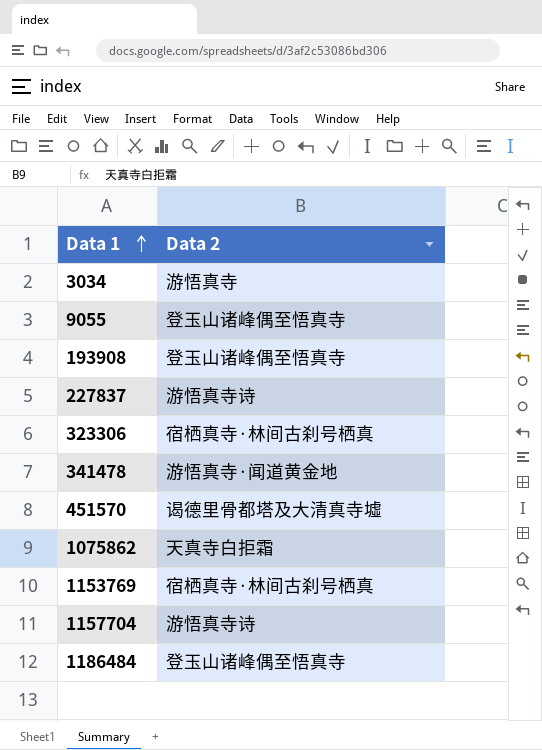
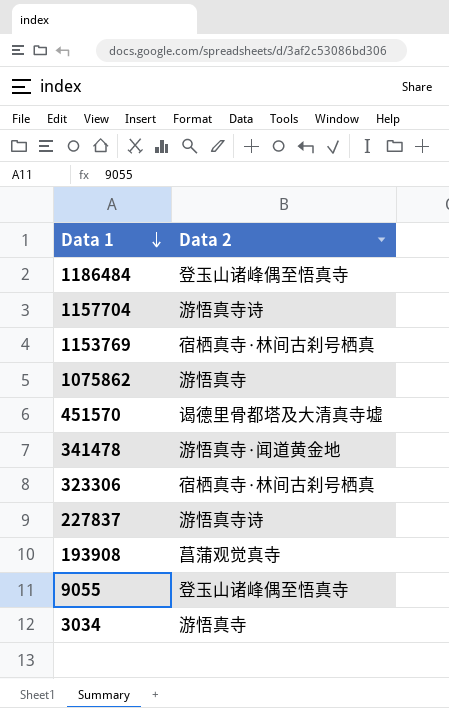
row order: Data 1 ascending -> Data 1 descending
1075862 | Data 2: 天真寺白拒霜 -> 游悟真寺
193908 | Data 2: 登玉山诸峰偶至悟真寺 -> 菖蒲观觉真寺

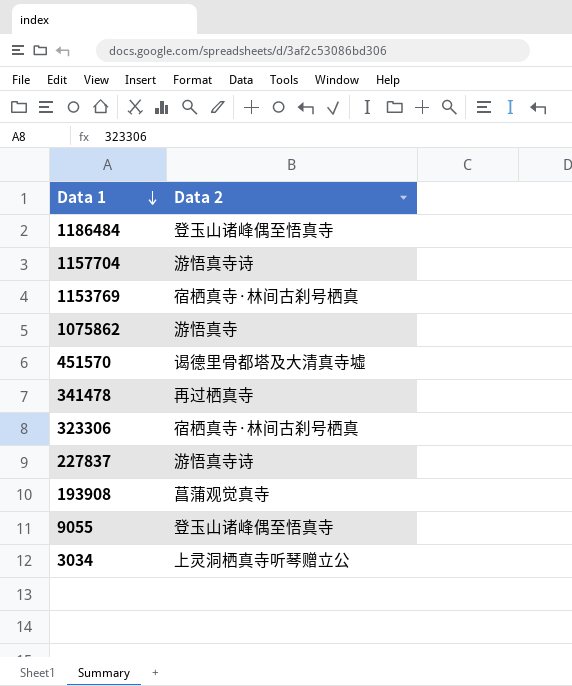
341478 | Data 2: 游悟真寺·闻道黄金地 -> 再过栖真寺
3034 | Data 2: 游悟真寺 -> 上灵洞栖真寺听琴赠立公

